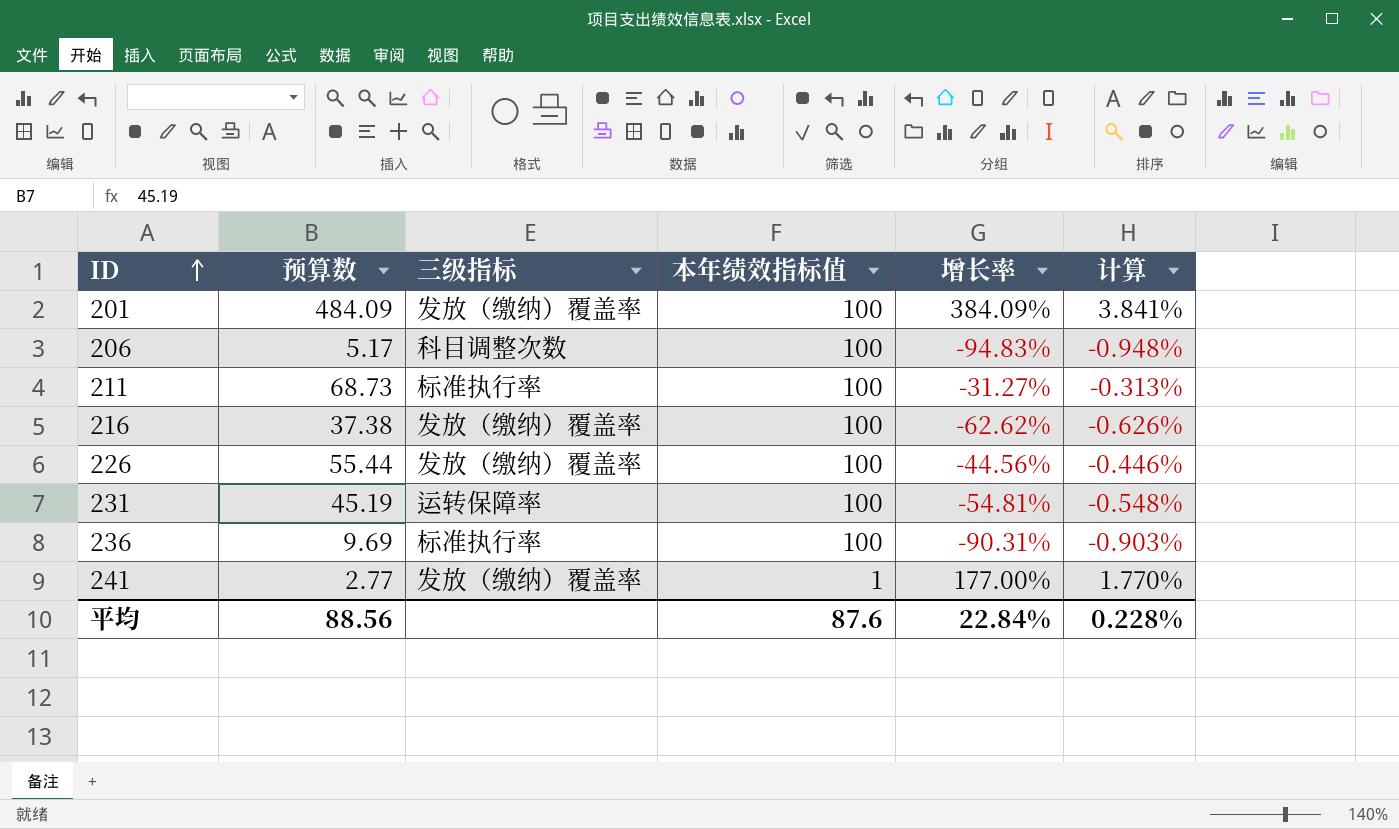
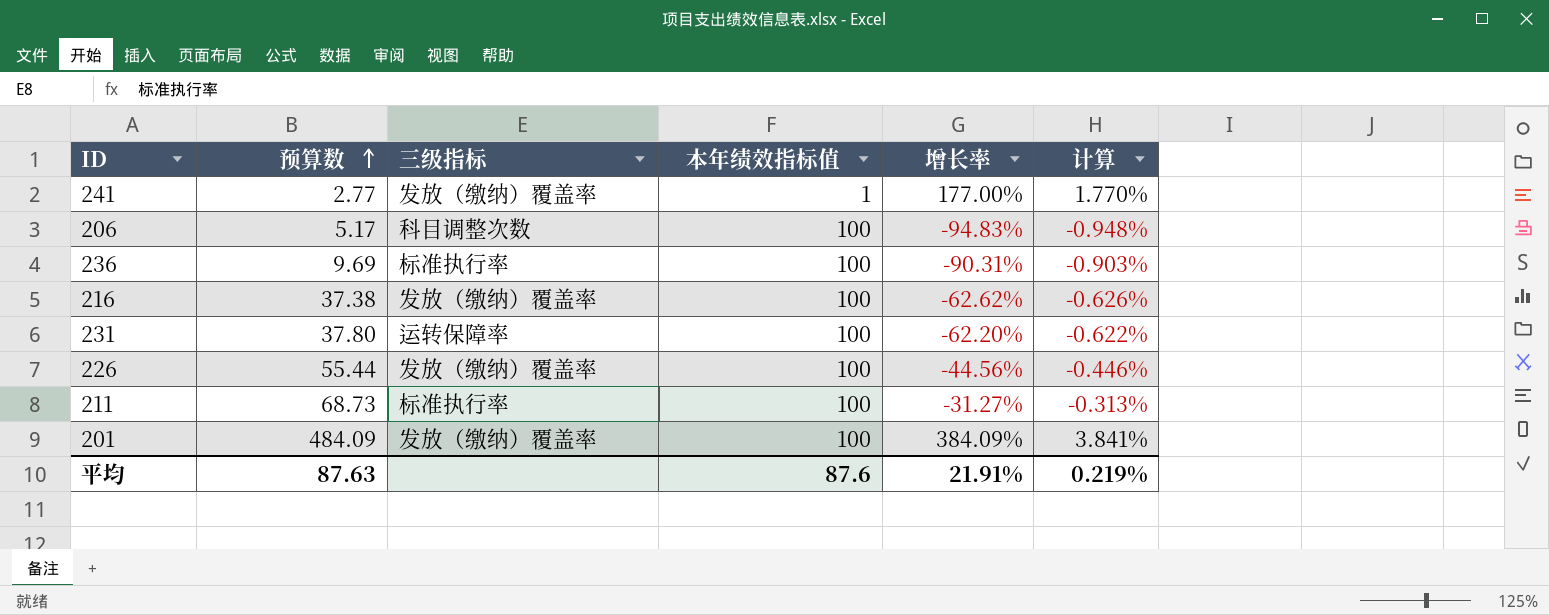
row order: ID ascending -> 预算数 ascending
231 | 预算数: 45.19 -> 37.80
231 | 增长率: -54.81% -> -62.20%
231 | 计算: -0.548% -> -0.622%
平均 | 预算数: 88.56 -> 87.63
平均 | 增长率: 22.84% -> 21.91%
平均 | 计算: 0.228% -> 0.219%

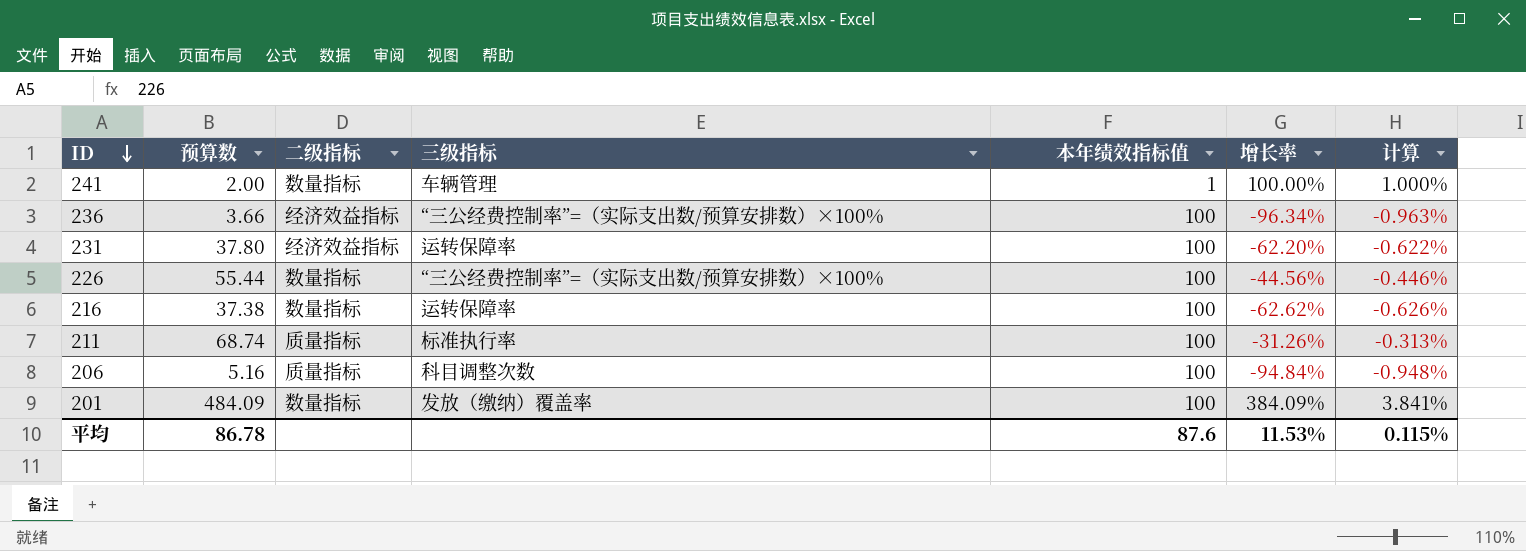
row order: 预算数 ascending -> ID descending
column 二级指标 | position: none -> 3
241 | 预算数: 2.77 -> 2.00
241 | 三级指标: 发放（缴纳）覆盖率 -> 车辆管理
241 | 增长率: 177.00% -> 100.00%
241 | 计算: 1.770% -> 1.000%
236 | 预算数: 9.69 -> 3.66
236 | 三级指标: 标准执行率 -> “三公经费控制率”=（实际支出数/预算安排数）×100%
236 | 增长率: -90.31% -> -96.34%
236 | 计算: -0.903% -> -0.963%
226 | 三级指标: 发放（缴纳）覆盖率 -> “三公经费控制率”=（实际支出数/预算安排数）×100%
216 | 三级指标: 发放（缴纳）覆盖率 -> 运转保障率
211 | 预算数: 68.73 -> 68.74
211 | 增长率: -31.27% -> -31.26%
206 | 预算数: 5.17 -> 5.16
206 | 增长率: -94.83% -> -94.84%
平均 | 预算数: 87.63 -> 86.78
平均 | 增长率: 21.91% -> 11.53%
平均 | 计算: 0.219% -> 0.115%

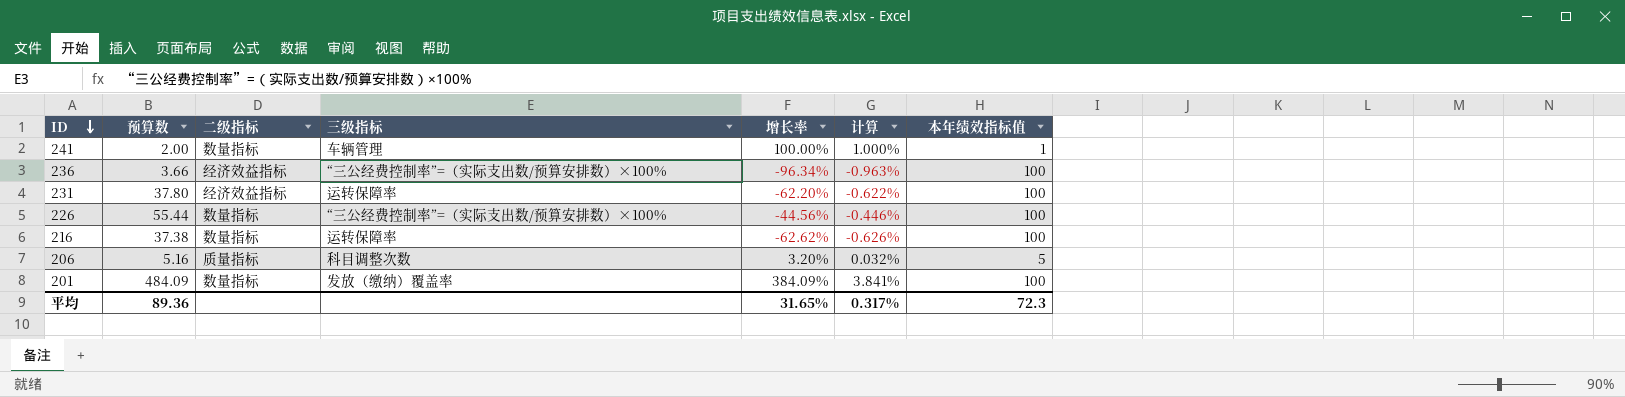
column 本年绩效指标值 | position: 5 -> 7
row 211: 68.74 | 质量指标 | 标准执行率 | 100 | -31.26% | -0.313% -> none
206 | 增长率: -94.84% -> 3.20%
206 | 计算: -0.948% -> 0.032%
206 | 本年绩效指标值: 100 -> 5
平均 | 预算数: 86.78 -> 89.36
平均 | 增长率: 11.53% -> 31.65%
平均 | 计算: 0.115% -> 0.317%
平均 | 本年绩效指标值: 87.6 -> 72.3

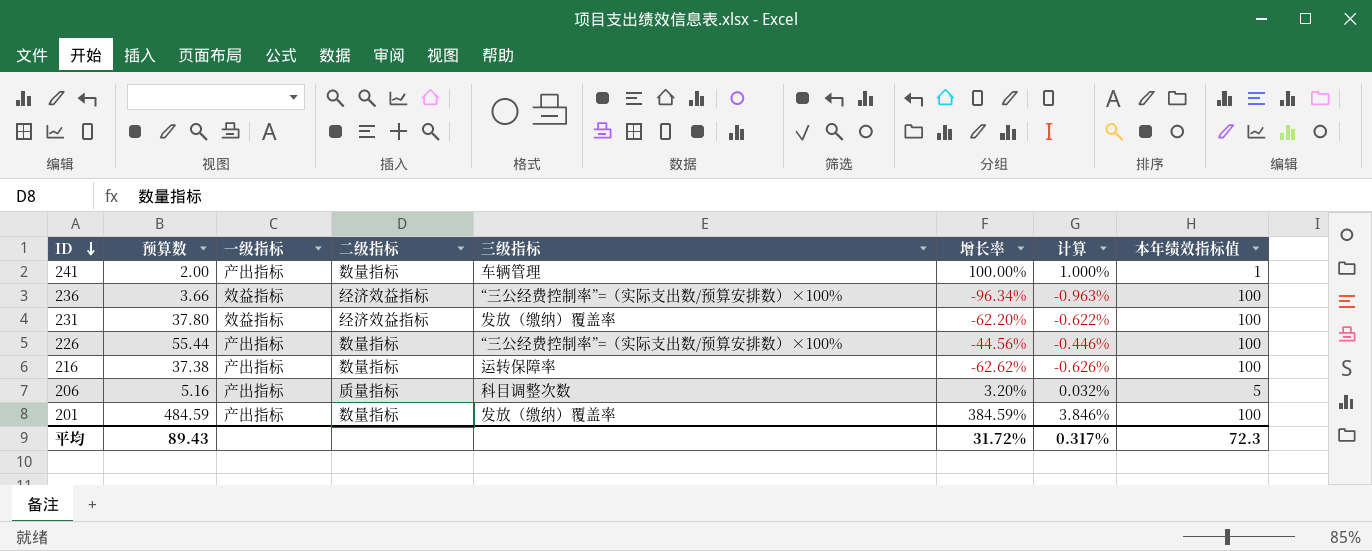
column 一级指标 | position: none -> 3
231 | 三级指标: 运转保障率 -> 发放（缴纳）覆盖率
201 | 预算数: 484.09 -> 484.59
201 | 增长率: 384.09% -> 384.59%
201 | 计算: 3.841% -> 3.846%
平均 | 预算数: 89.36 -> 89.43
平均 | 增长率: 31.65% -> 31.72%

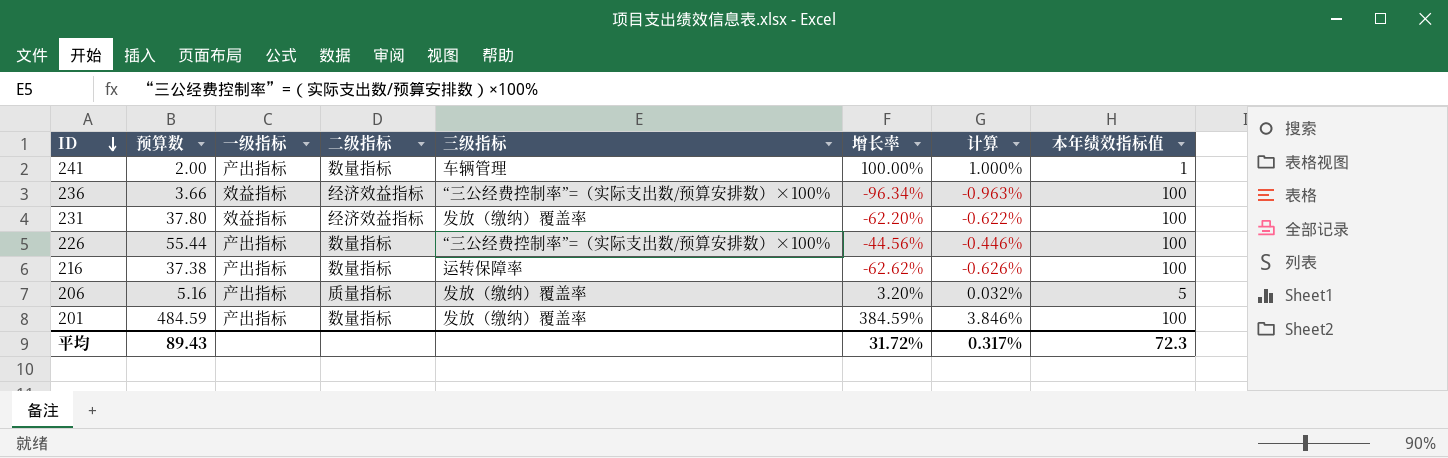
206 | 三级指标: 科目调整次数 -> 发放（缴纳）覆盖率

